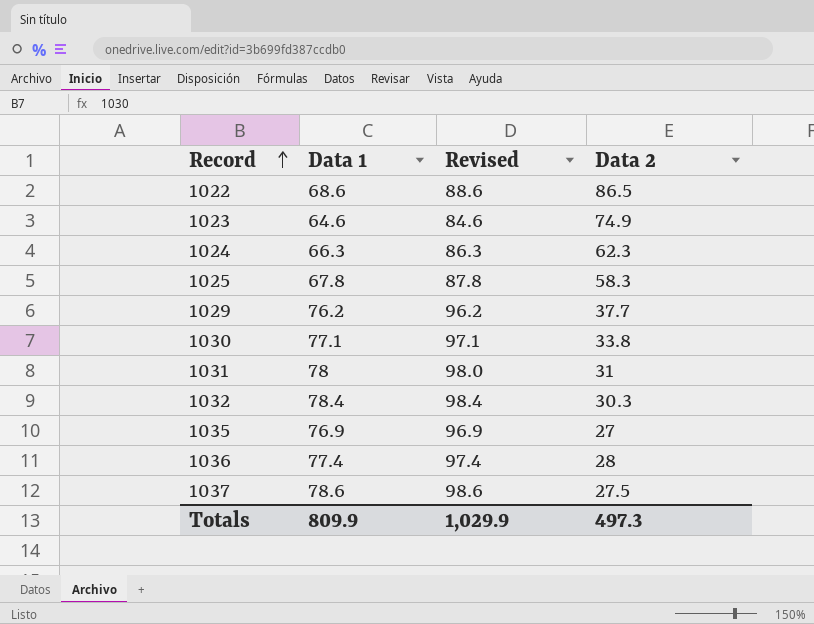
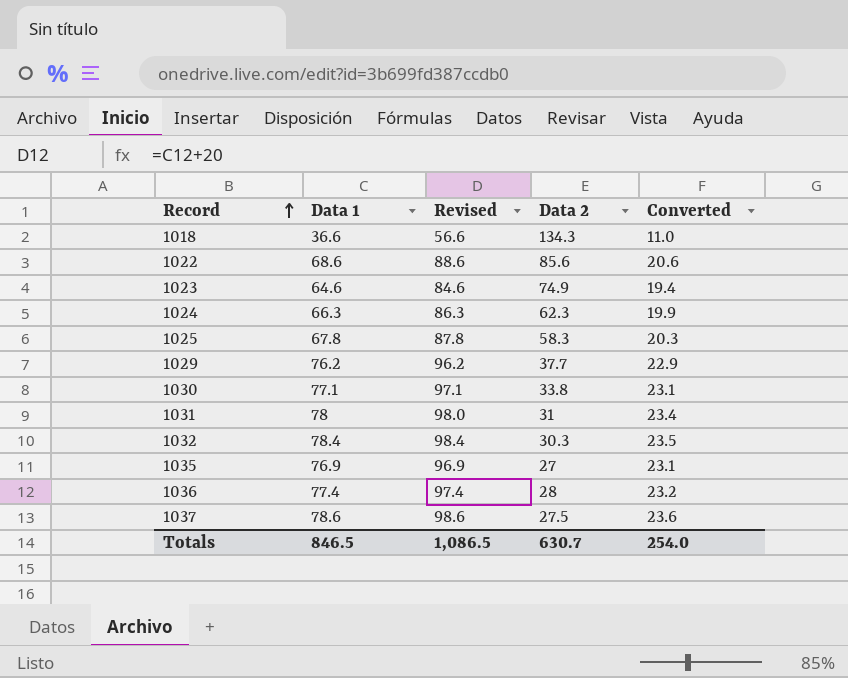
column Converted | formula: none -> [Data 1] * 0.3
row 1018: none -> 36.6 | 56.6 | 134.3 | 11.0
1022 | Data 2: 86.5 -> 85.6
Totals | Data 1: 809.9 -> 846.5
Totals | Revised: 1,029.9 -> 1,086.5
Totals | Data 2: 497.3 -> 630.7

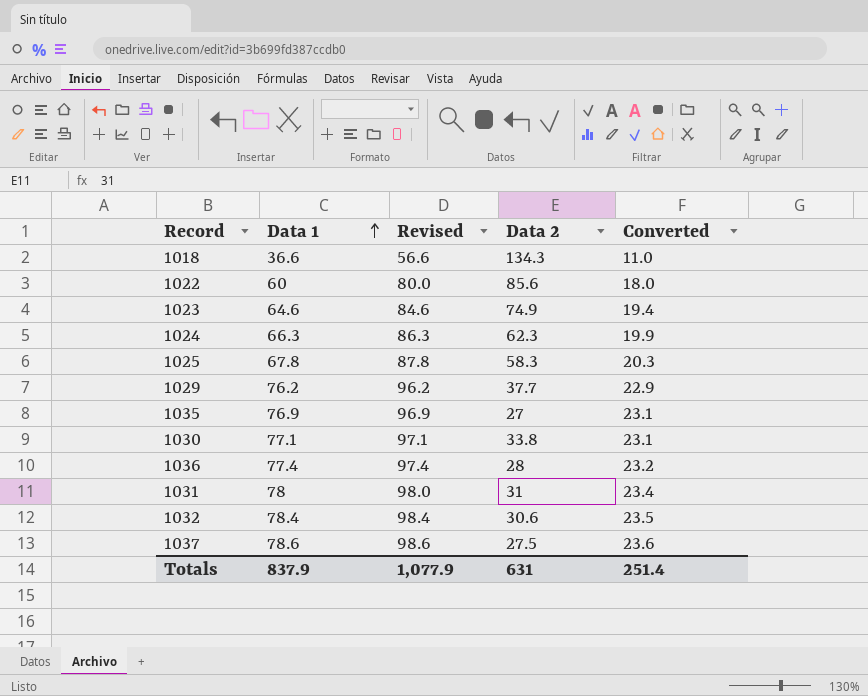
row order: Record ascending -> Data 1 ascending
1022 | Data 1: 68.6 -> 60
1022 | Revised: 88.6 -> 80.0
1022 | Converted: 20.6 -> 18.0
1032 | Data 2: 30.3 -> 30.6
Totals | Data 1: 846.5 -> 837.9
Totals | Revised: 1,086.5 -> 1,077.9
Totals | Data 2: 630.7 -> 631
Totals | Converted: 254.0 -> 251.4

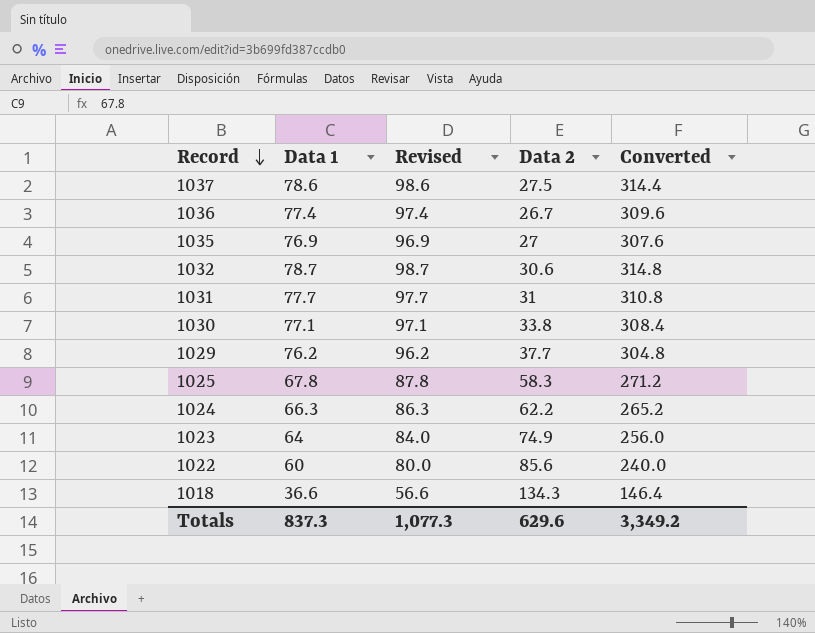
row order: Data 1 ascending -> Record descending
column Converted | formula: [Data 1] * 0.3 -> [Data 1] * 4
1036 | Data 2: 28 -> 26.7
1032 | Data 1: 78.4 -> 78.7
1032 | Revised: 98.4 -> 98.7
1031 | Data 1: 78 -> 77.7
1031 | Revised: 98.0 -> 97.7
1024 | Data 2: 62.3 -> 62.2
1023 | Data 1: 64.6 -> 64
1023 | Revised: 84.6 -> 84.0
Totals | Data 1: 837.9 -> 837.3
Totals | Revised: 1,077.9 -> 1,077.3
Totals | Data 2: 631 -> 629.6
Totals | Converted: 251.4 -> 3,349.2

